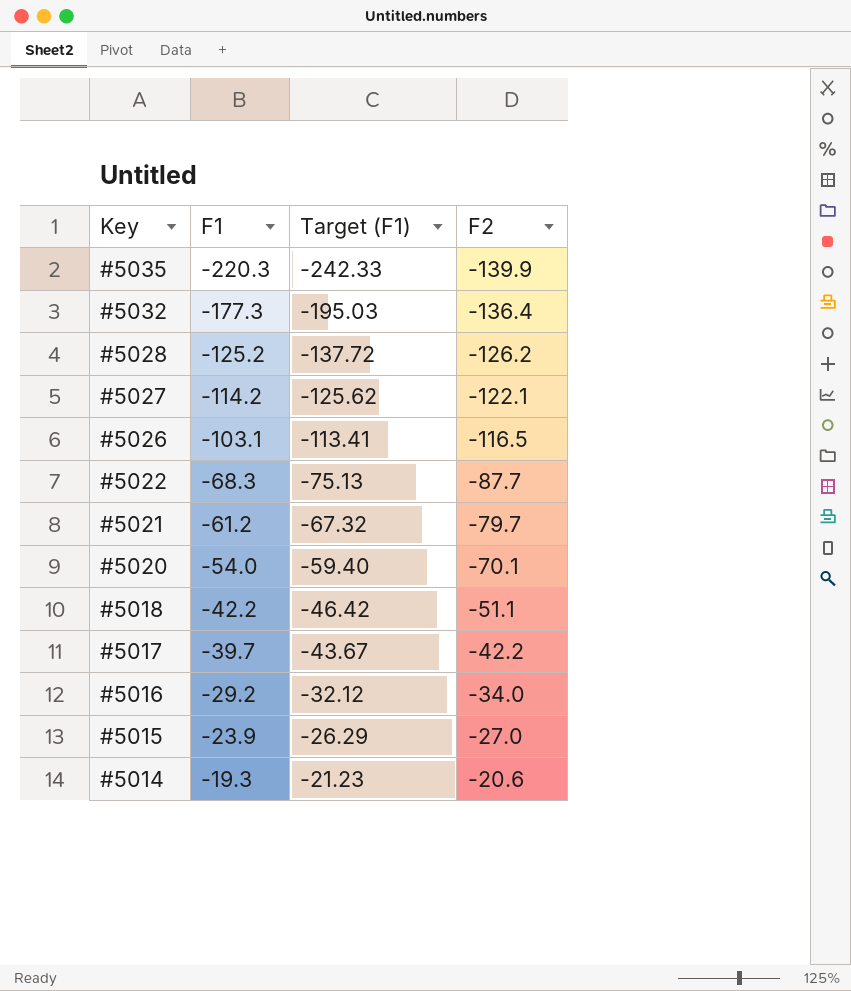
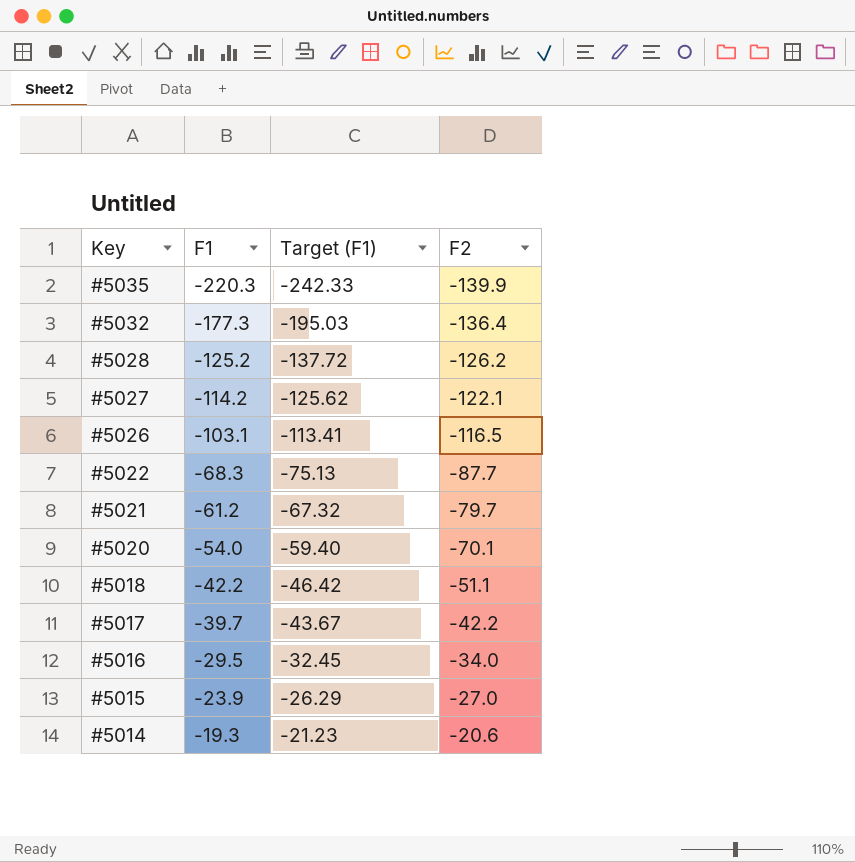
#5016 | F1: -29.2 -> -29.5
#5016 | Target (F1): -32.12 -> -32.45

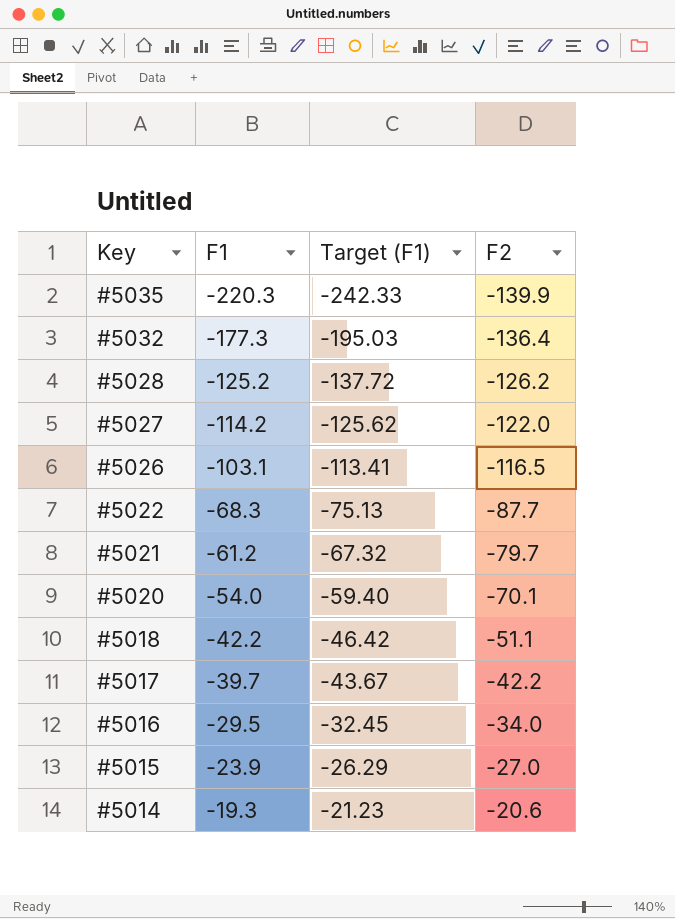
#5027 | F2: -122.1 -> -122.0

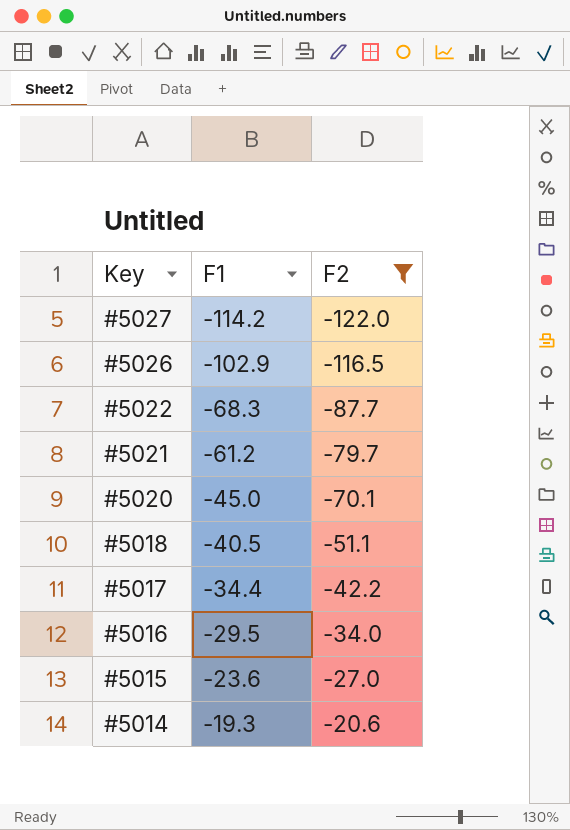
filter: none -> F2 >= -122.0
column Target (F1) | formula: [F1] * 1.1 -> none
#5026 | F1: -103.1 -> -102.9
#5020 | F1: -54.0 -> -45.0
#5018 | F1: -42.2 -> -40.5
#5017 | F1: -39.7 -> -34.4
#5015 | F1: -23.9 -> -23.6

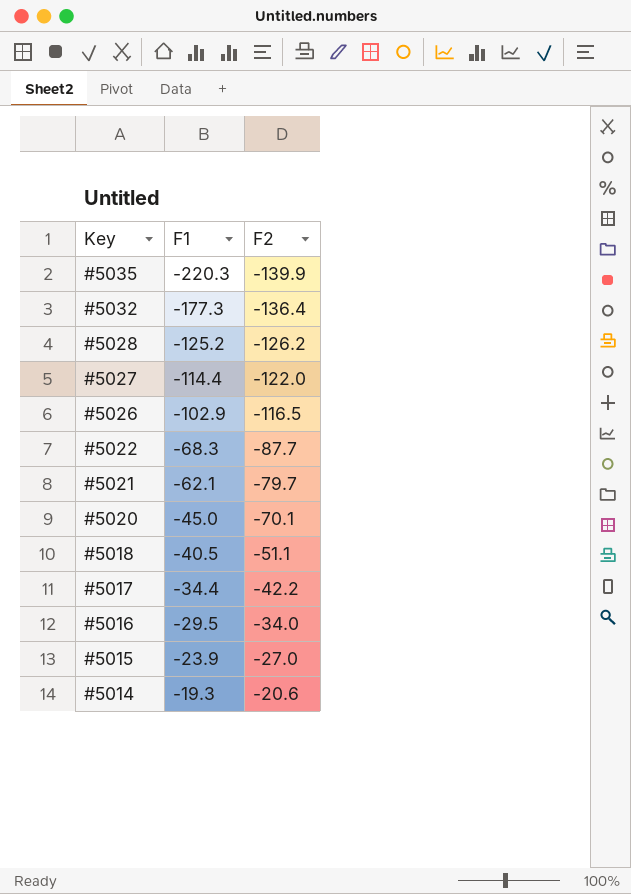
filter: F2 >= -122.0 -> none
#5027 | F1: -114.2 -> -114.4
#5021 | F1: -61.2 -> -62.1
#5015 | F1: -23.6 -> -23.9

